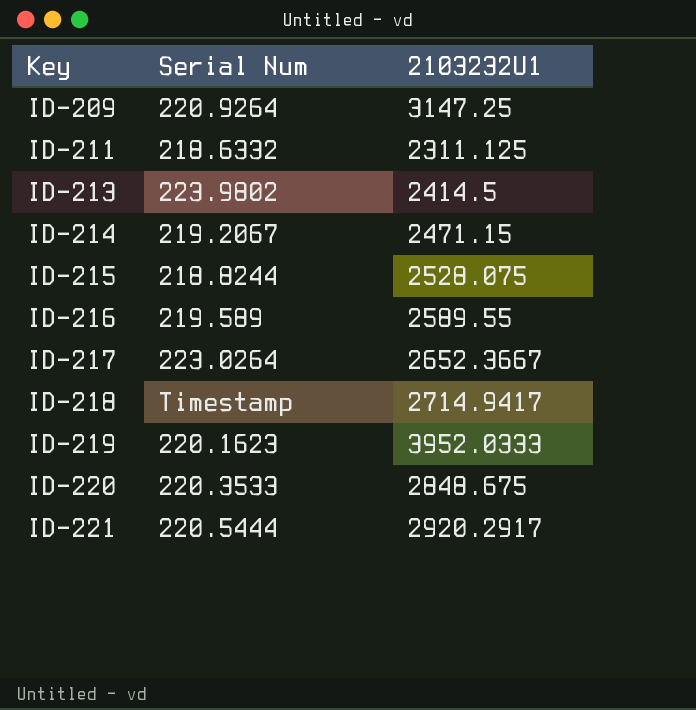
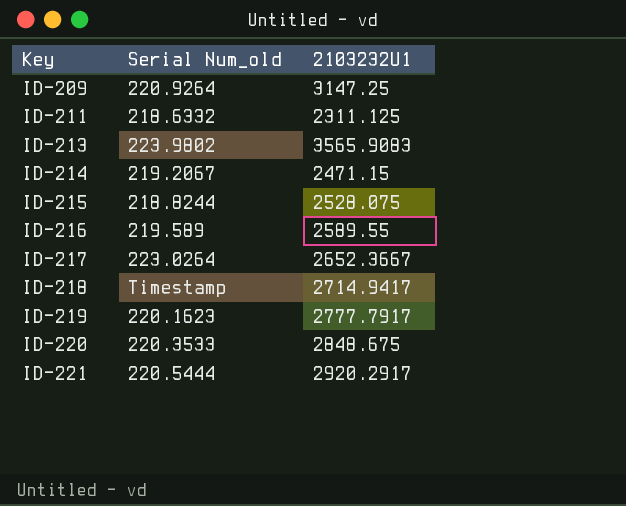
column name: Serial Num -> Serial Num_old
ID-213 | 2103232U1: 2414.5 -> 3565.9083
ID-219 | 2103232U1: 3952.0333 -> 2777.7917

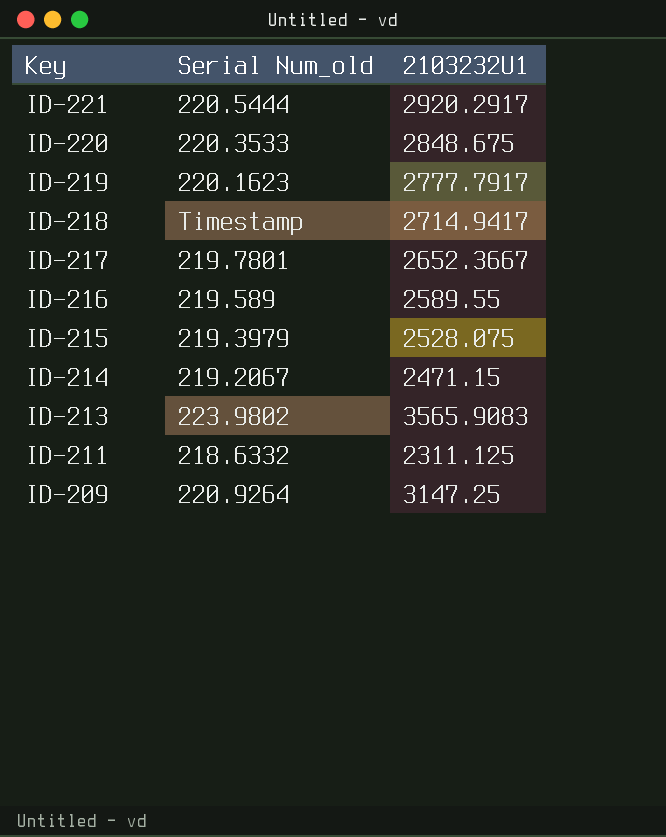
row order: Key ascending -> Key descending
ID-217 | Serial Num_old: 223.0264 -> 219.7801
ID-215 | Serial Num_old: 218.8244 -> 219.3979

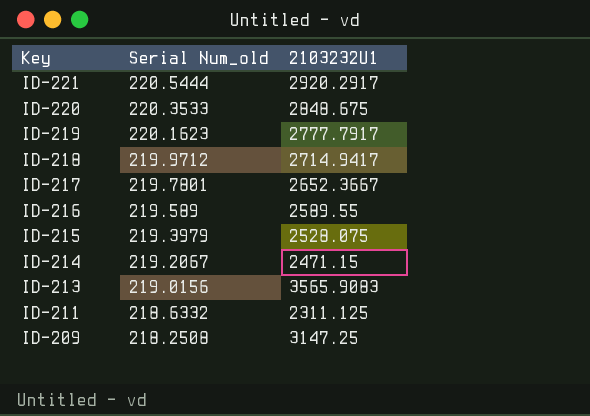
ID-218 | Serial Num_old: Timestamp -> 219.9712
ID-213 | Serial Num_old: 223.9802 -> 219.0156
ID-209 | Serial Num_old: 220.9264 -> 218.2508

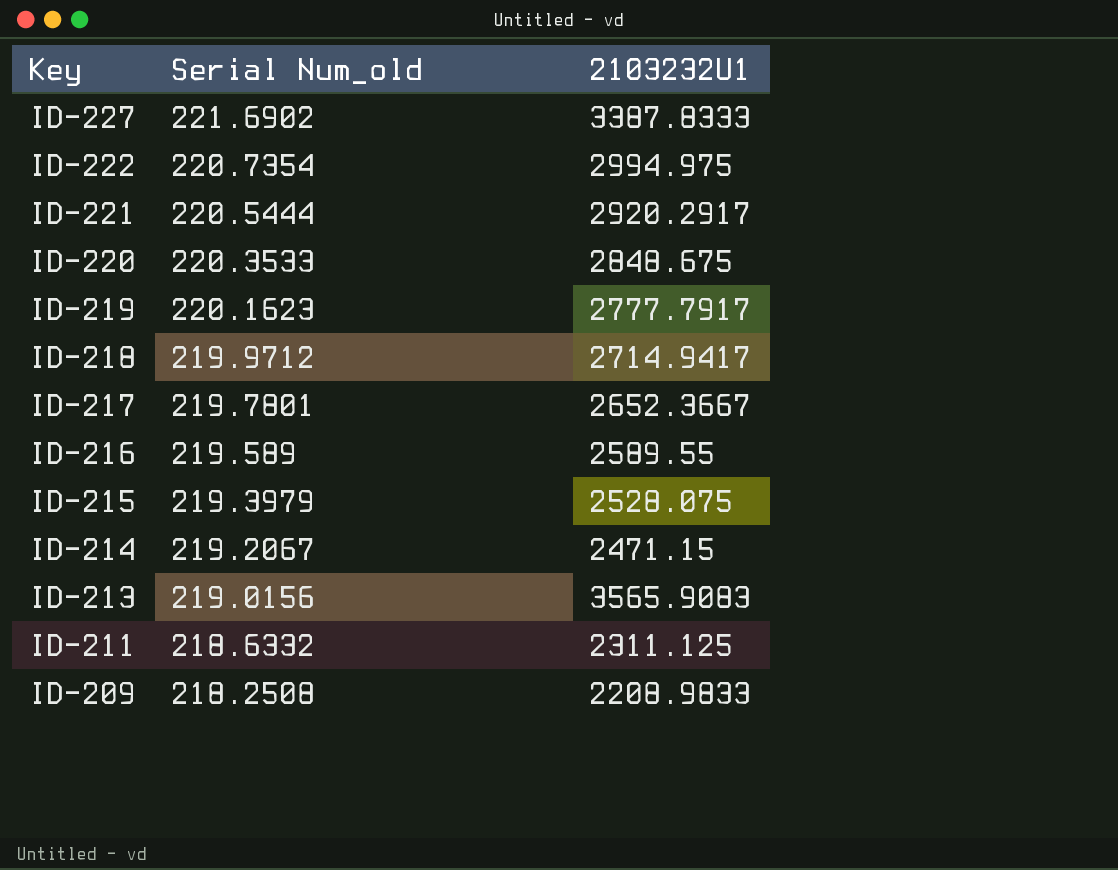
row ID-227: none -> 221.6902 | 3387.8333
row ID-222: none -> 220.7354 | 2994.975
ID-209 | 2103232U1: 3147.25 -> 2208.9833

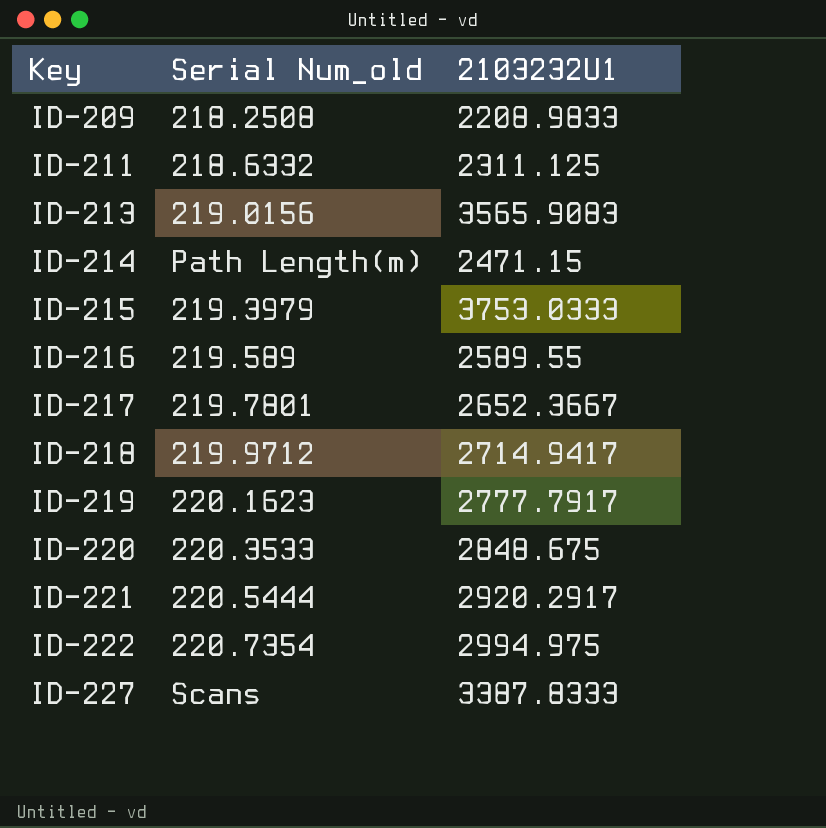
row order: Key descending -> Key ascending
ID-214 | Serial Num_old: 219.2067 -> Path Length(m)
ID-215 | 2103232U1: 2528.075 -> 3753.0333
ID-227 | Serial Num_old: 221.6902 -> Scans

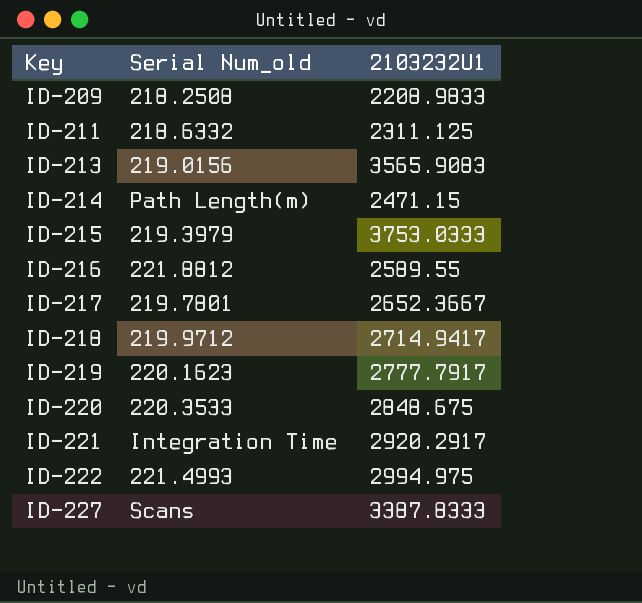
ID-216 | Serial Num_old: 219.589 -> 221.8812
ID-221 | Serial Num_old: 220.5444 -> Integration Time
ID-222 | Serial Num_old: 220.7354 -> 221.4993

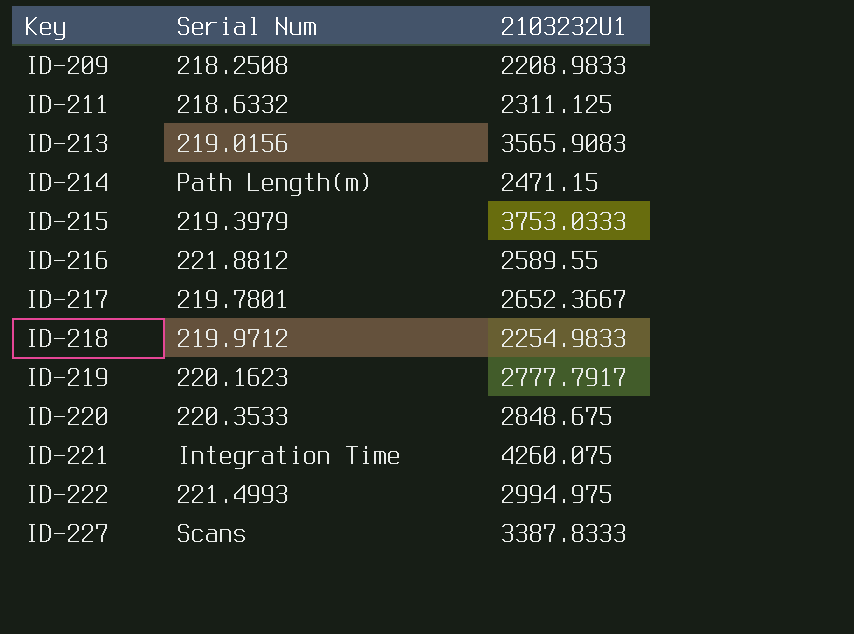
column name: Serial Num_old -> Serial Num
ID-218 | 2103232U1: 2714.9417 -> 2254.9833
ID-221 | 2103232U1: 2920.2917 -> 4260.075

